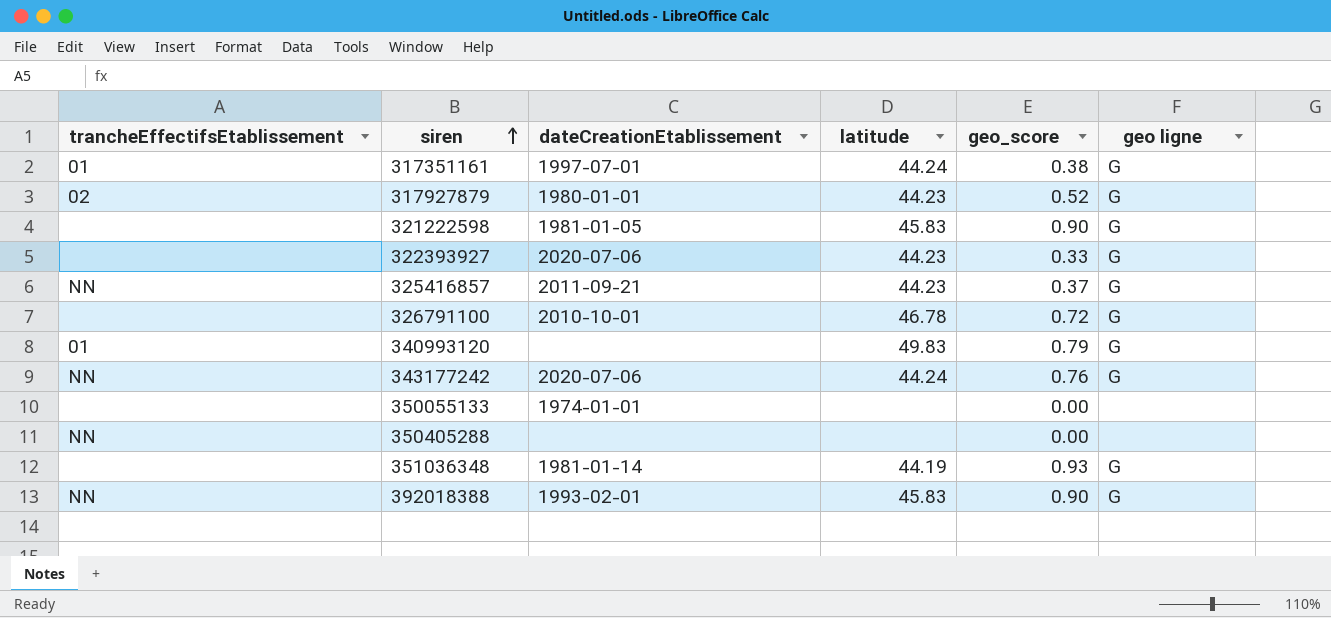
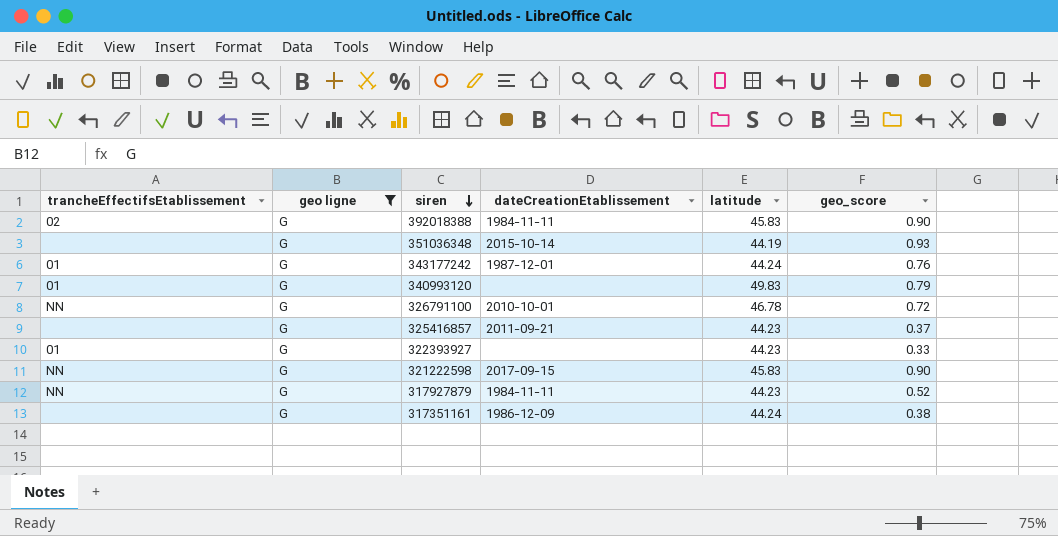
filter: none -> geo ligne = G
row order: siren ascending -> siren descending
column geo ligne | position: 6 -> 2
392018388 | trancheEffectifsEtablissement: NN -> 02
392018388 | dateCreationEtablissement: 1993-02-01 -> 1984-11-11
351036348 | dateCreationEtablissement: 1981-01-14 -> 2015-10-14
343177242 | trancheEffectifsEtablissement: NN -> 01
343177242 | dateCreationEtablissement: 2020-07-06 -> 1987-12-01
326791100 | trancheEffectifsEtablissement: none -> NN
325416857 | trancheEffectifsEtablissement: NN -> none
322393927 | trancheEffectifsEtablissement: none -> 01
322393927 | dateCreationEtablissement: 2020-07-06 -> none
321222598 | trancheEffectifsEtablissement: none -> NN
321222598 | dateCreationEtablissement: 1981-01-05 -> 2017-09-15
317927879 | trancheEffectifsEtablissement: 02 -> NN
317927879 | dateCreationEtablissement: 1980-01-01 -> 1984-11-11
317351161 | trancheEffectifsEtablissement: 01 -> none
317351161 | dateCreationEtablissement: 1997-07-01 -> 1986-12-09

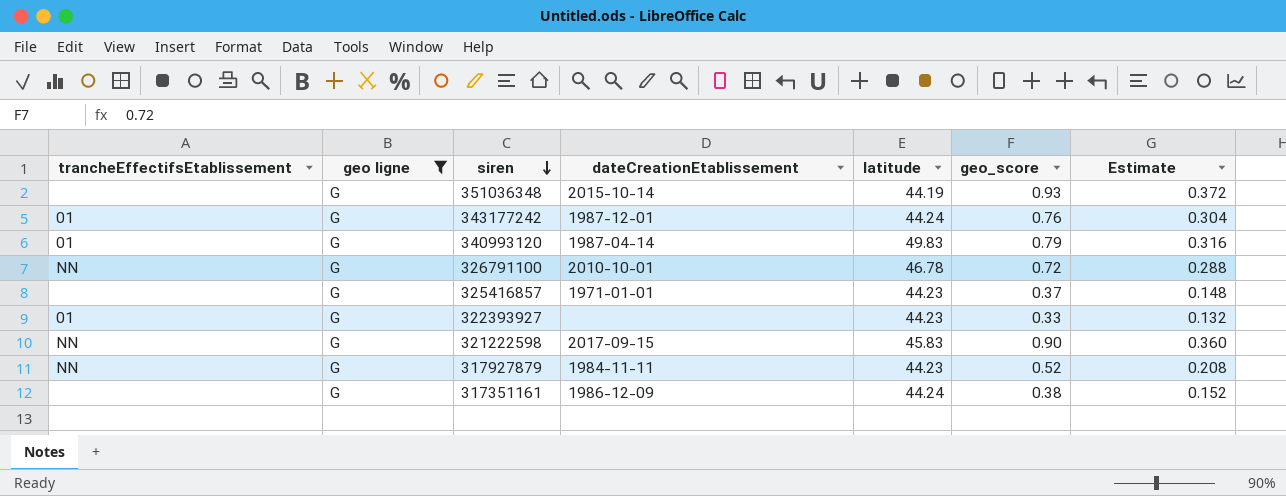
column Estimate | formula: none -> [geo_score] * 0.4
row 392018388: 02 | G | 1984-11-11 | 45.83 | 0.90 -> none
340993120 | dateCreationEtablissement: none -> 1987-04-14
325416857 | dateCreationEtablissement: 2011-09-21 -> 1971-01-01

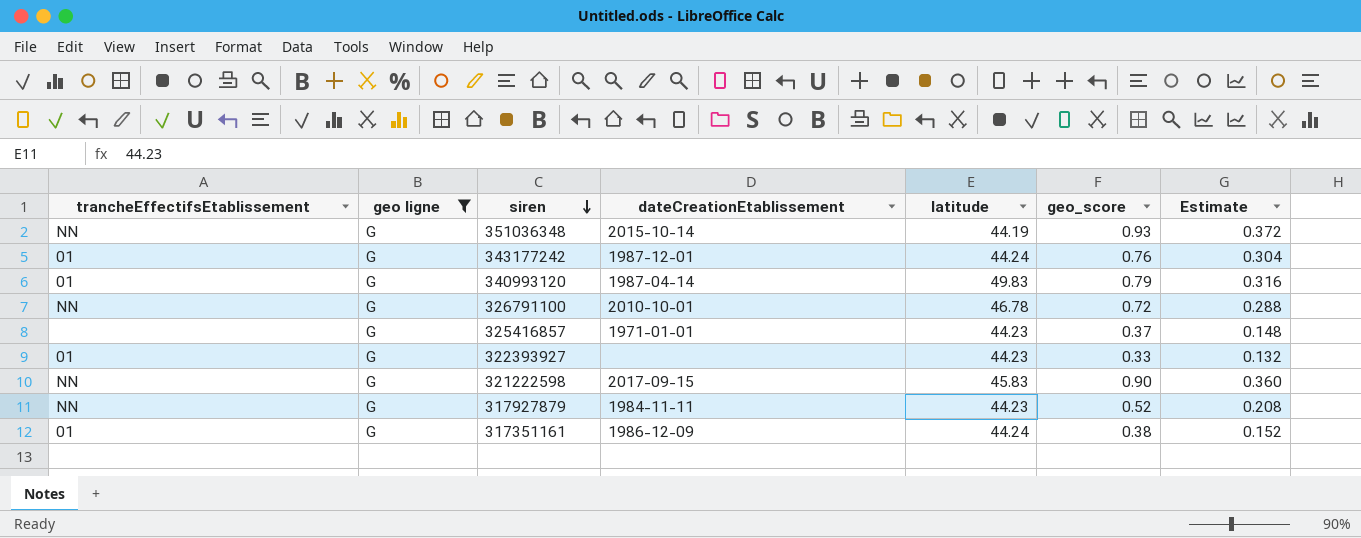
351036348 | trancheEffectifsEtablissement: none -> NN
317351161 | trancheEffectifsEtablissement: none -> 01

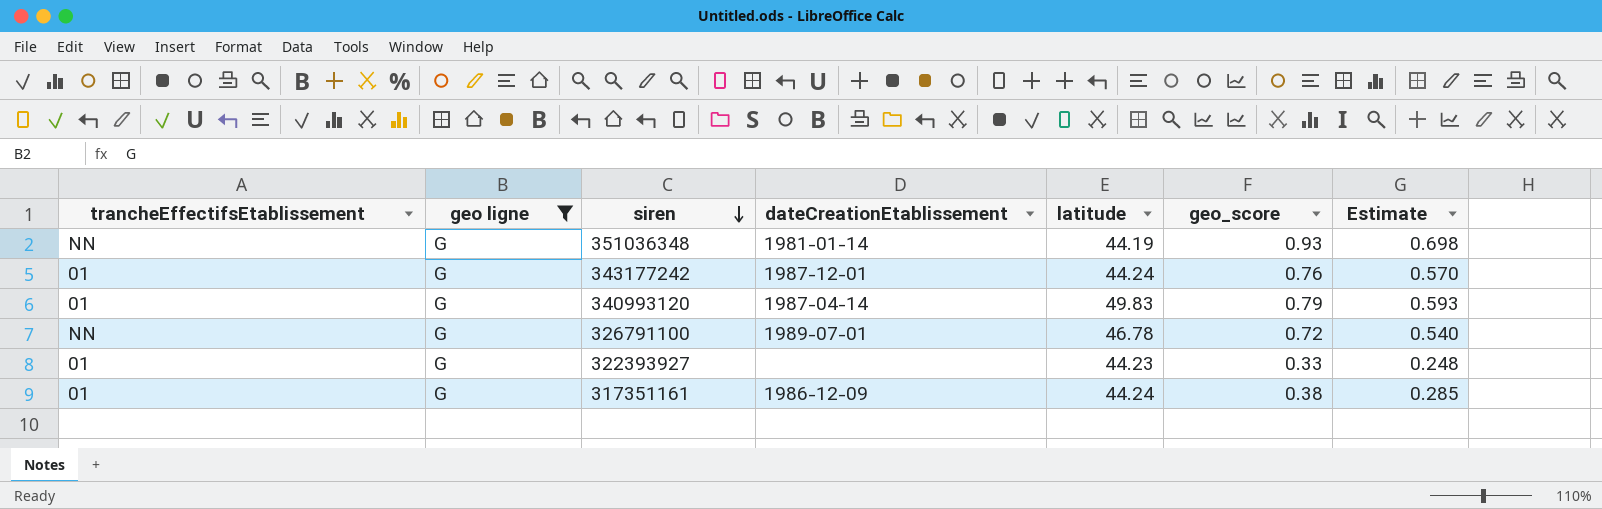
column Estimate | formula: [geo_score] * 0.4 -> [geo_score] * 0.75
row 325416857: none | G | 1971-01-01 | 44.23 | 0.37 | 0.148 -> none
row 321222598: NN | G | 2017-09-15 | 45.83 | 0.90 | 0.360 -> none
row 317927879: NN | G | 1984-11-11 | 44.23 | 0.52 | 0.208 -> none
351036348 | dateCreationEtablissement: 2015-10-14 -> 1981-01-14
326791100 | dateCreationEtablissement: 2010-10-01 -> 1989-07-01

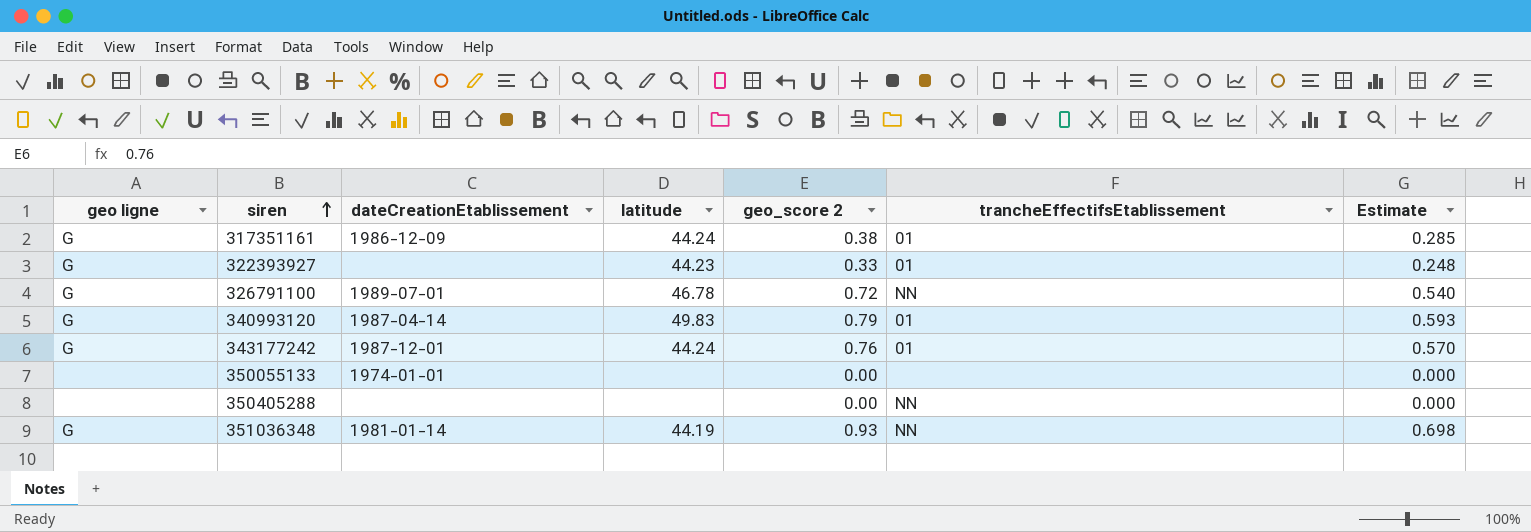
filter: geo ligne = G -> none
row order: siren descending -> siren ascending
column name: geo_score -> geo_score 2
column trancheEffectifsEtablissement | position: 1 -> 6

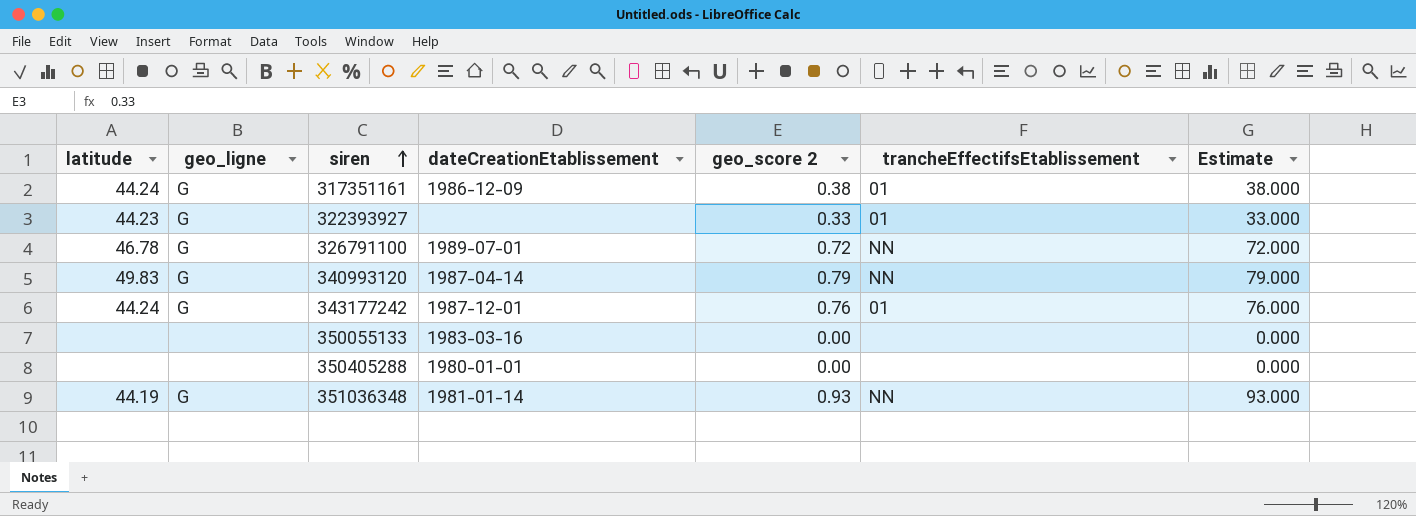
column latitude | position: 4 -> 1
column name: geo ligne -> geo_ligne
column Estimate | formula: [geo_score 2] * 0.75 -> [geo_score 2] * 100
340993120 | trancheEffectifsEtablissement: 01 -> NN
350055133 | dateCreationEtablissement: 1974-01-01 -> 1983-03-16
350405288 | dateCreationEtablissement: none -> 1980-01-01
350405288 | trancheEffectifsEtablissement: NN -> none

